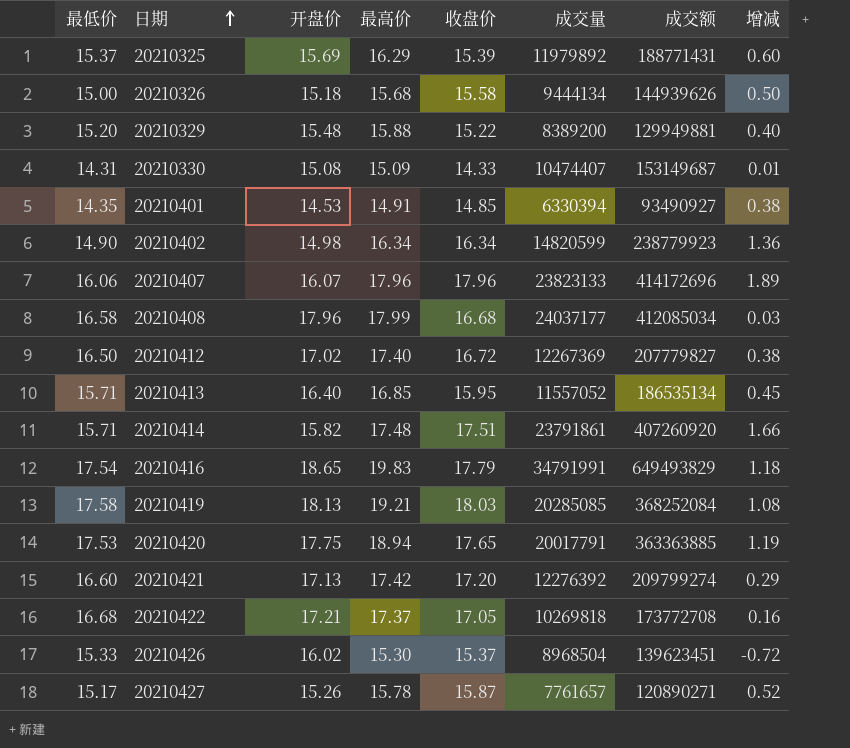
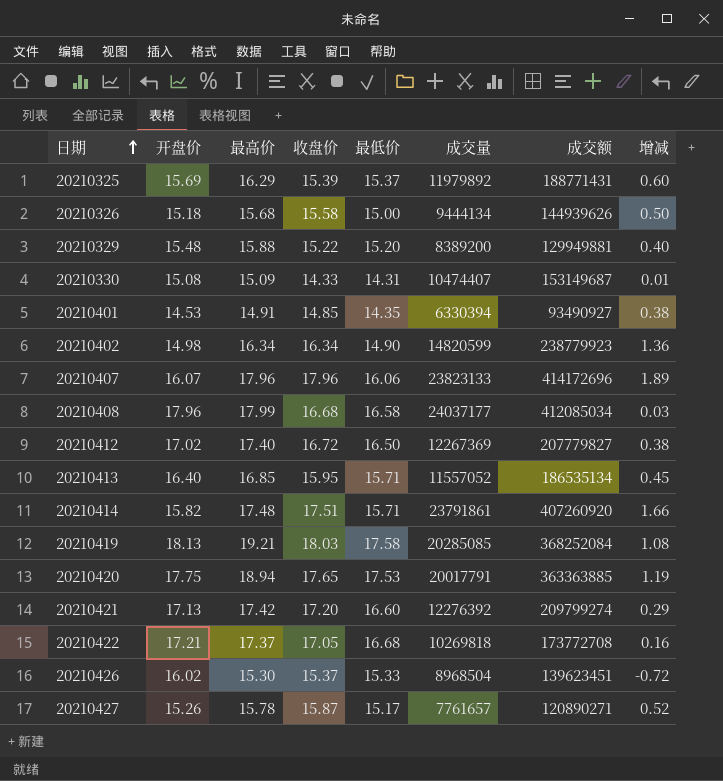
column 最低价 | position: 1 -> 5
row 20210416: 17.54 | 18.65 | 19.83 | 17.79 | 34791991 | 649493829 | 1.18 -> none

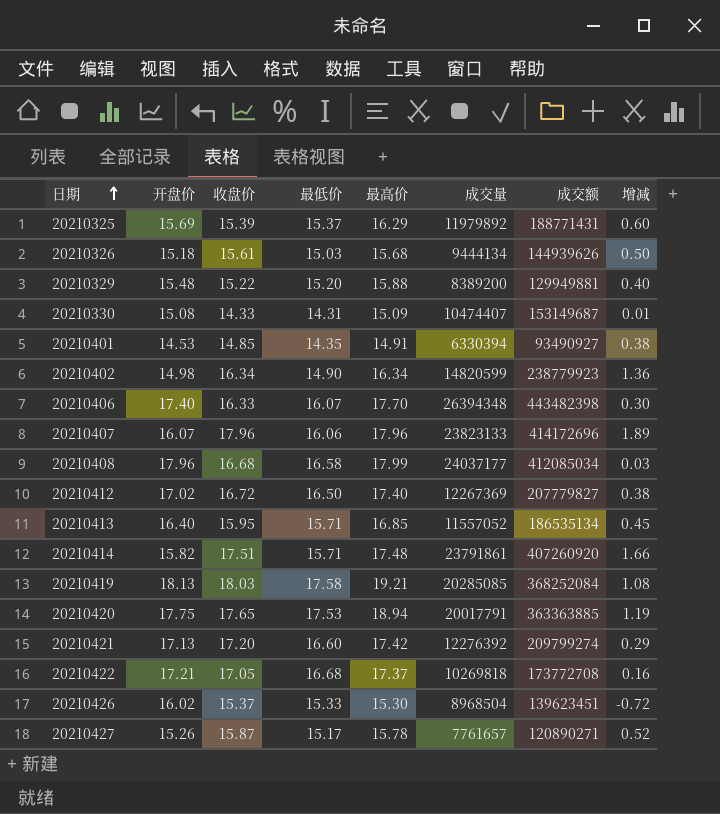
column 最高价 | position: 3 -> 5
20210326 | 收盘价: 15.58 -> 15.61
20210326 | 最低价: 15.00 -> 15.03
row 20210406: none -> 17.40 | 16.33 | 16.07 | 17.70 | 26394348 | 443482398 | 0.30

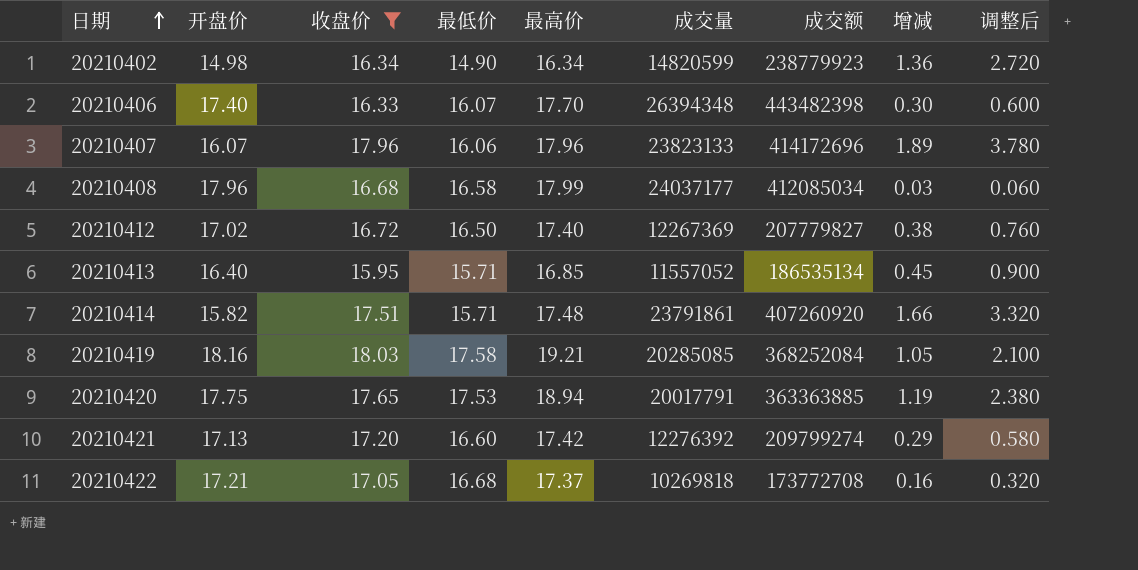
filter: none -> 收盘价 >= 15.95
column 调整后 | formula: none -> [增减] * 2
20210419 | 开盘价: 18.13 -> 18.16
20210419 | 增减: 1.08 -> 1.05

